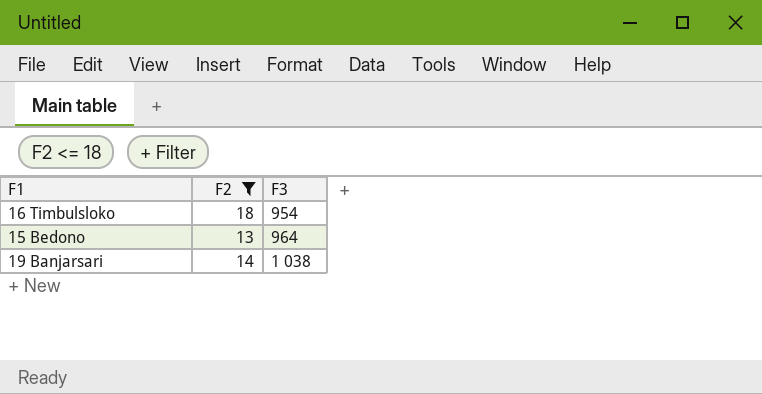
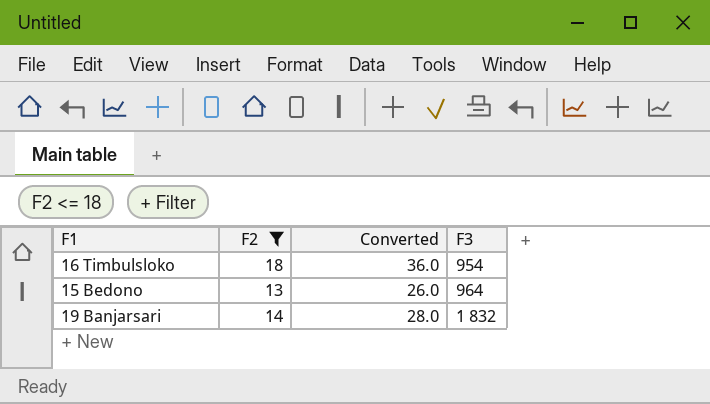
column Converted | formula: none -> [F2] * 2
19 Banjarsari | F3: 1 038 -> 1 832

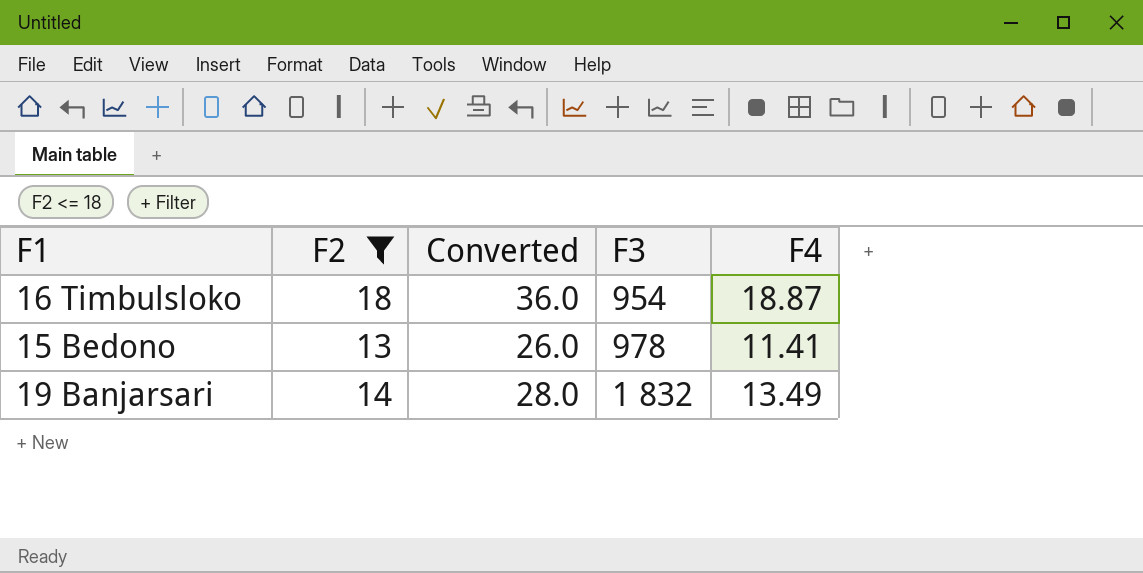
column F4 | position: none -> 5
15 Bedono | F3: 964 -> 978

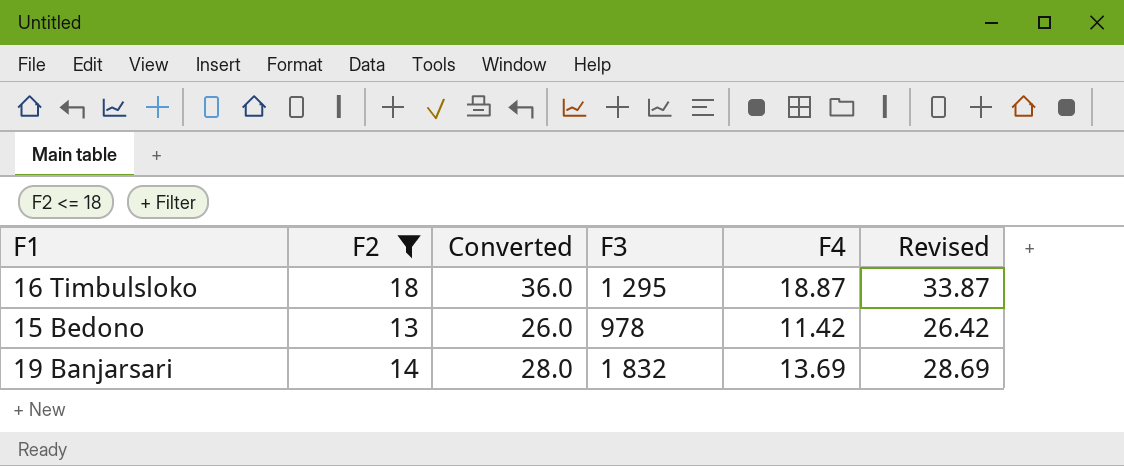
column Revised | formula: none -> [F4] + 15
16 Timbulsloko | F3: 954 -> 1 295
15 Bedono | F4: 11.41 -> 11.42
19 Banjarsari | F4: 13.49 -> 13.69

